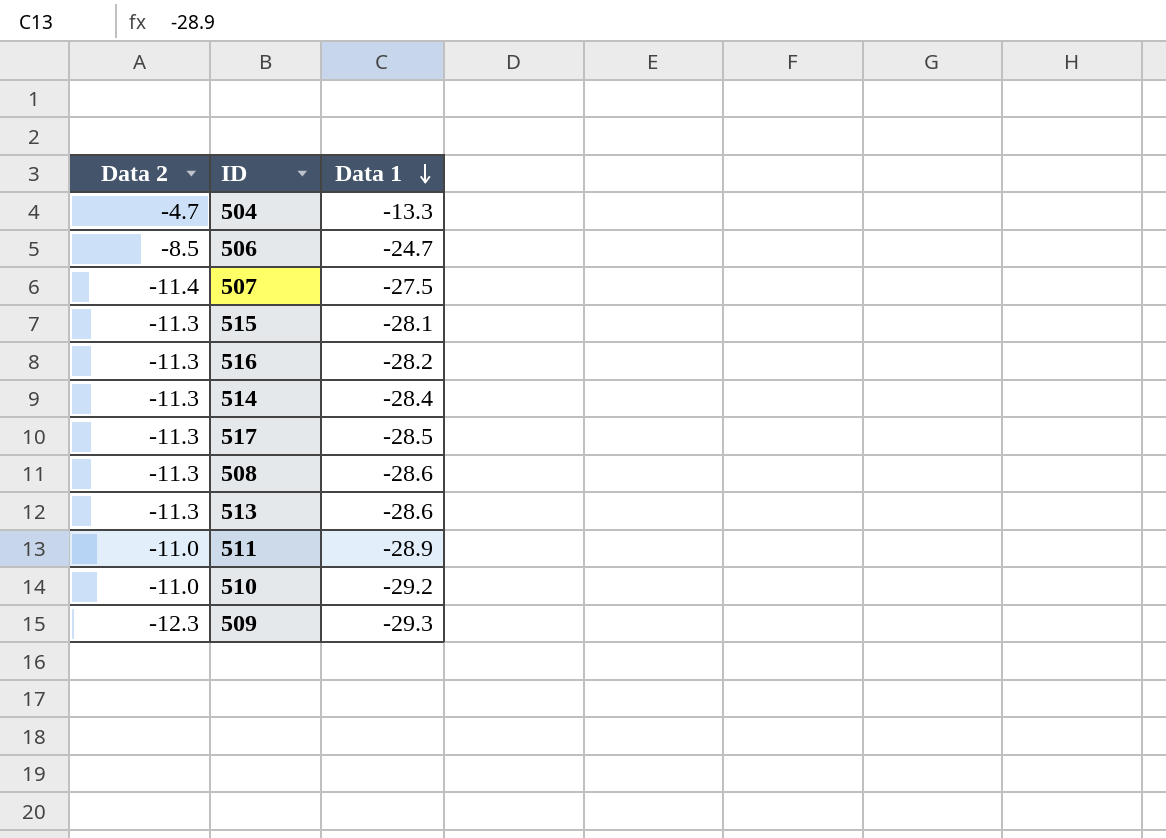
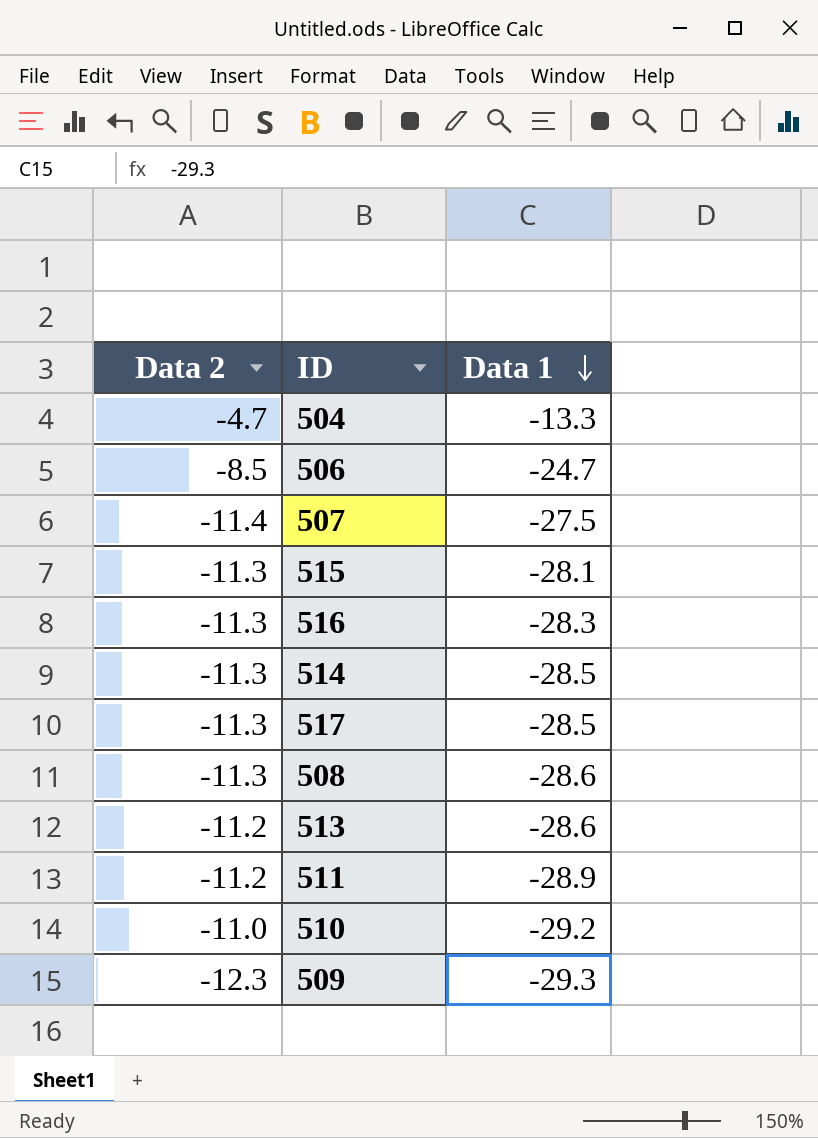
516 | Data 1: -28.2 -> -28.3
514 | Data 1: -28.4 -> -28.5
513 | Data 2: -11.3 -> -11.2
511 | Data 2: -11.0 -> -11.2

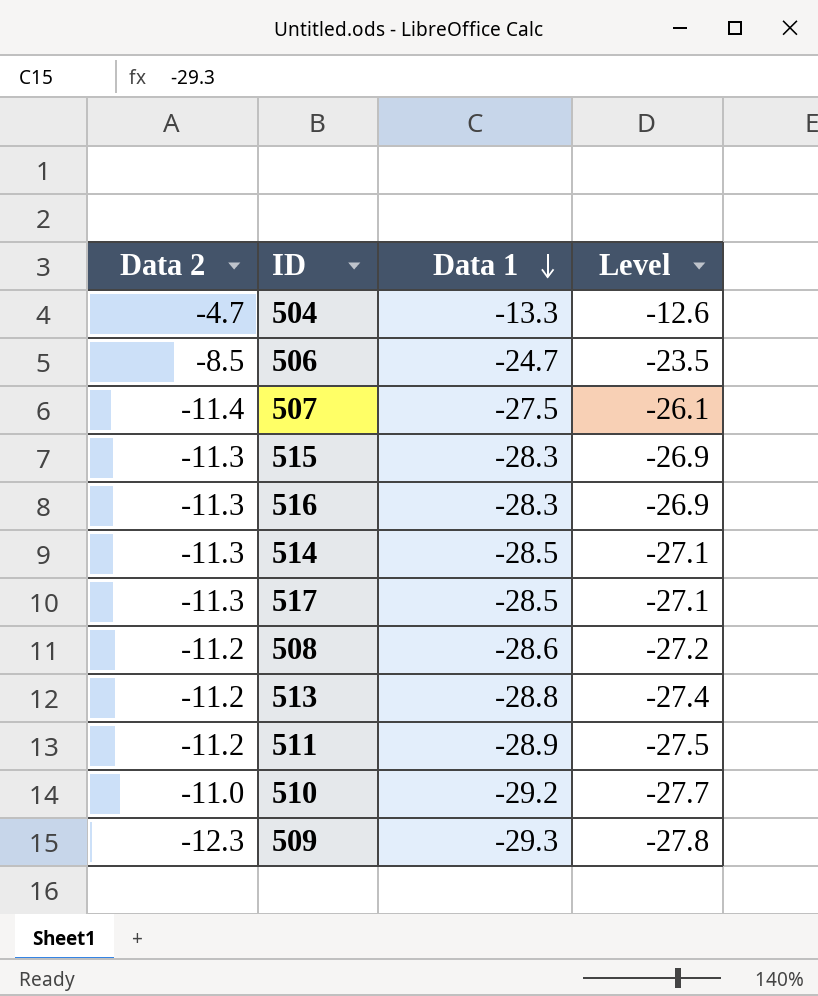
column Level | formula: none -> [Data 1] * 0.95
515 | Data 1: -28.1 -> -28.3
508 | Data 2: -11.3 -> -11.2
513 | Data 1: -28.6 -> -28.8

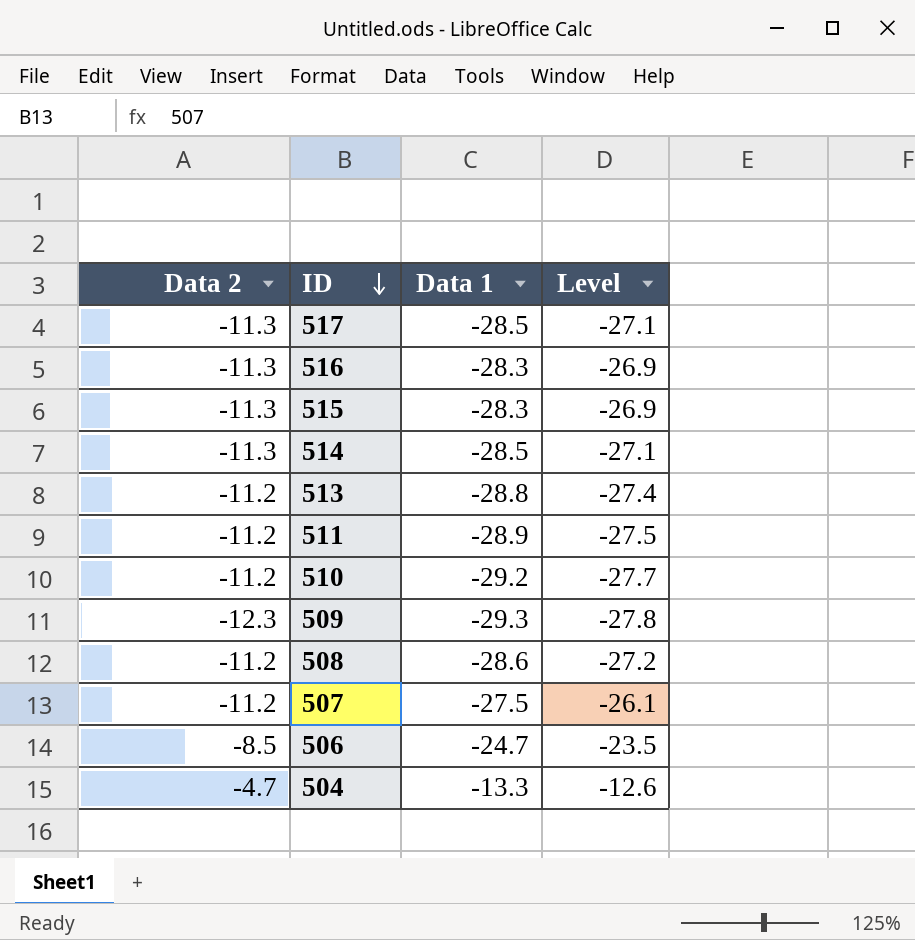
row order: Data 1 descending -> ID descending
510 | Data 2: -11.0 -> -11.2
507 | Data 2: -11.4 -> -11.2

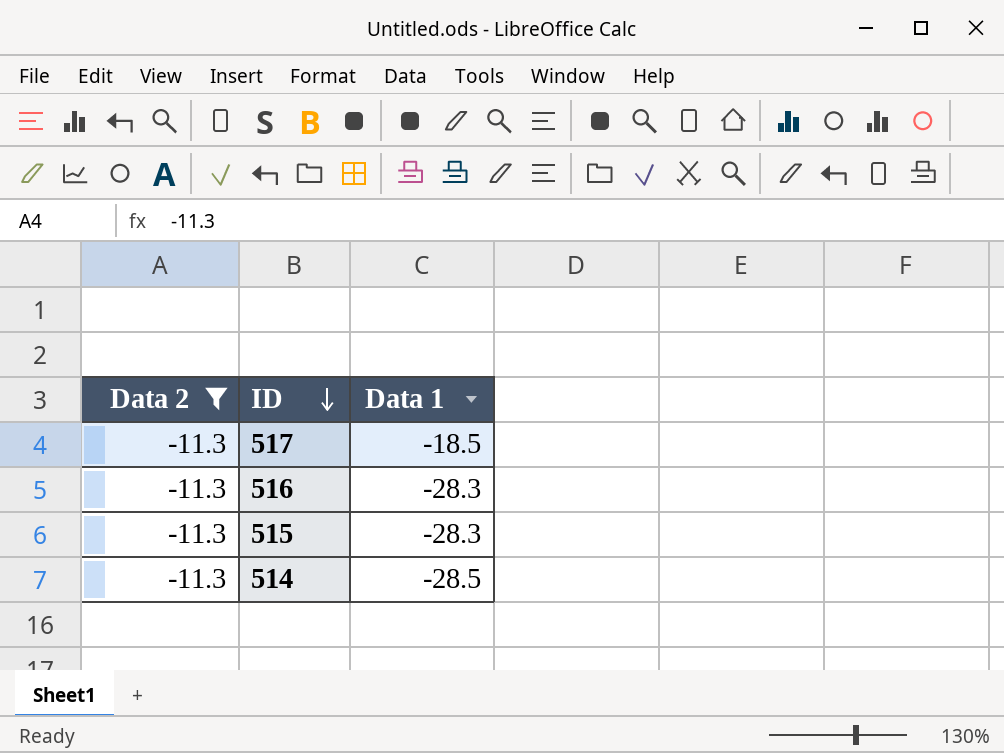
filter: none -> Data 2 = -11.3
column Level | formula: [Data 1] * 0.95 -> none
517 | Data 1: -28.5 -> -18.5

